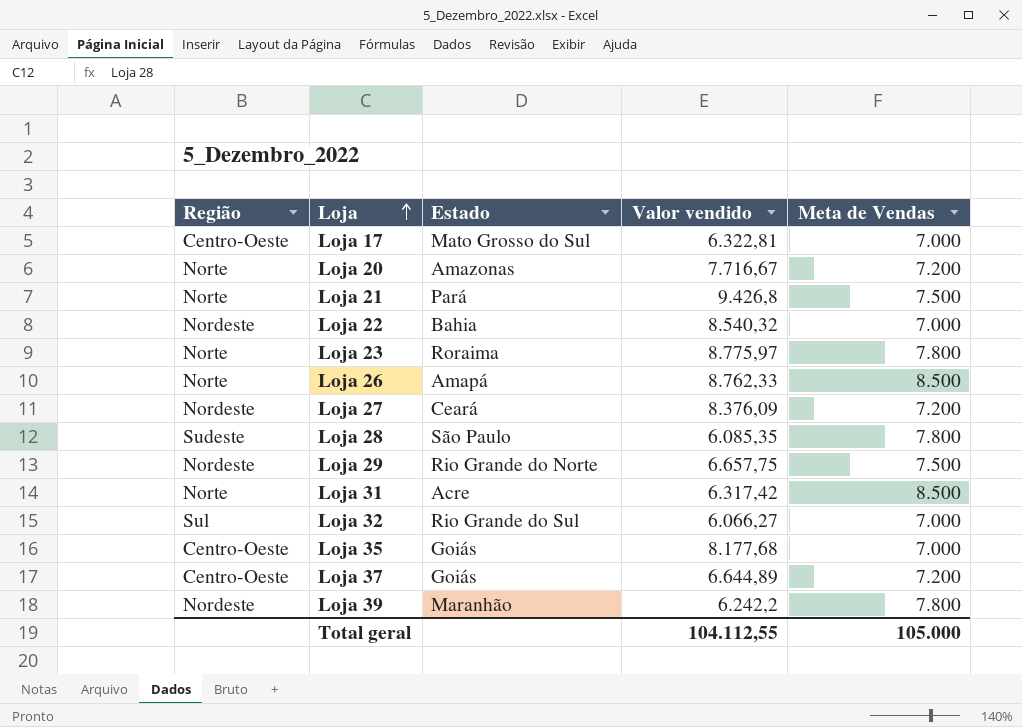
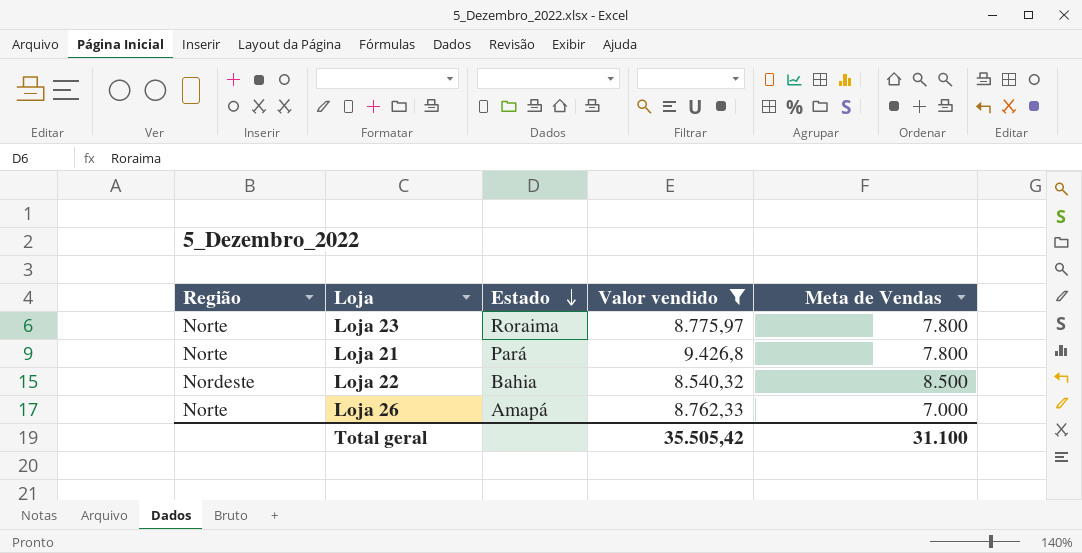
filter: none -> Valor vendido >= 8.540,32
row order: Loja ascending -> Estado descending
Loja 21 | Meta de Vendas: 7.500 -> 7.800
Loja 22 | Meta de Vendas: 7.000 -> 8.500
Loja 26 | Meta de Vendas: 8.500 -> 7.000
Total geral | Valor vendido: 104.112,55 -> 35.505,42
Total geral | Meta de Vendas: 105.000 -> 31.100

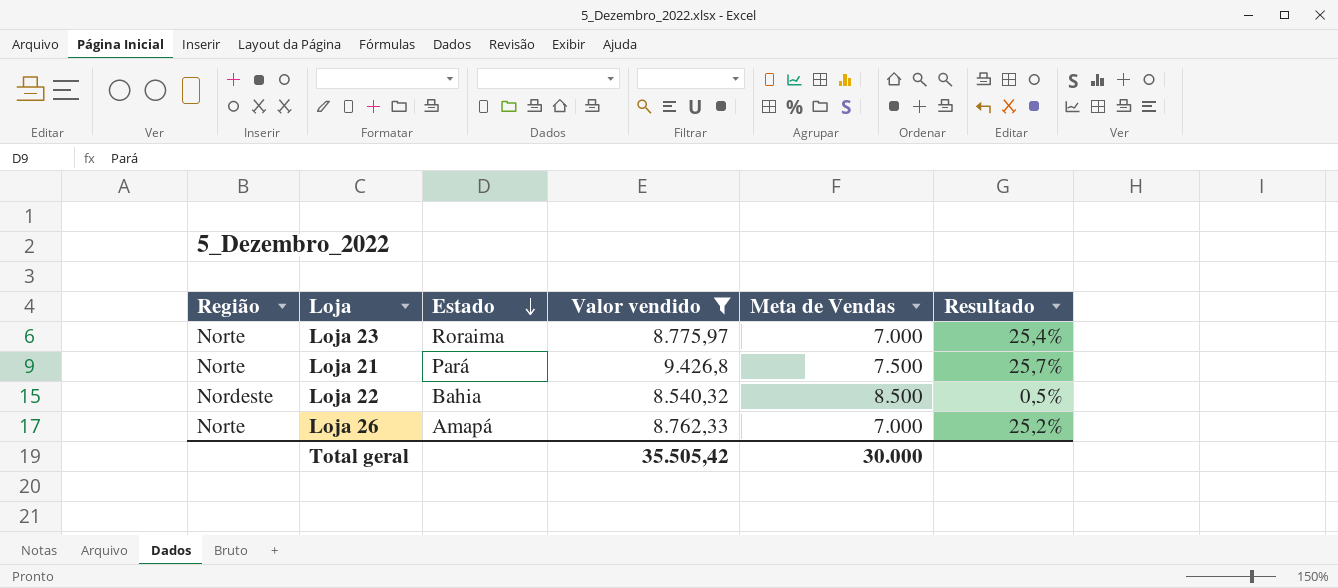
column Resultado | formula: none -> ([Valor vendido] - [Meta de Vendas]) / [Meta de Vendas]
Loja 23 | Meta de Vendas: 7.800 -> 7.000
Loja 21 | Meta de Vendas: 7.800 -> 7.500
Total geral | Meta de Vendas: 31.100 -> 30.000

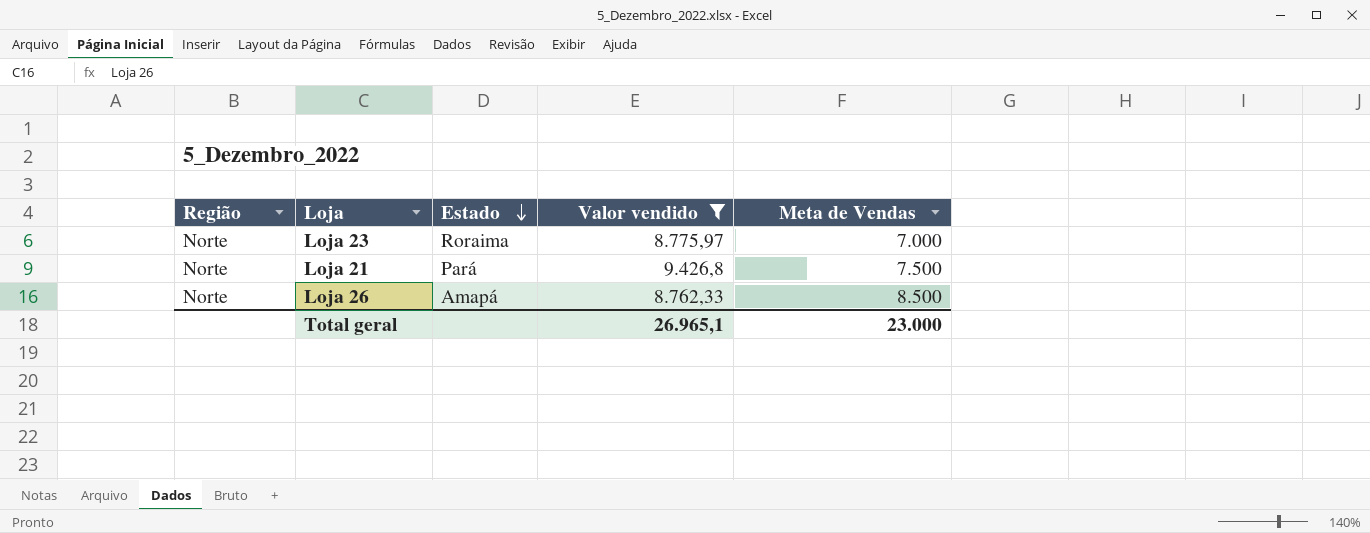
column Resultado | formula: ([Valor vendido] - [Meta de Vendas]) / [Meta de Vendas] -> none
row Loja 22: Nordeste | Bahia | 8.540,32 | 8.500 | 0,5% -> none
Loja 26 | Meta de Vendas: 7.000 -> 8.500
Total geral | Valor vendido: 35.505,42 -> 26.965,1
Total geral | Meta de Vendas: 30.000 -> 23.000

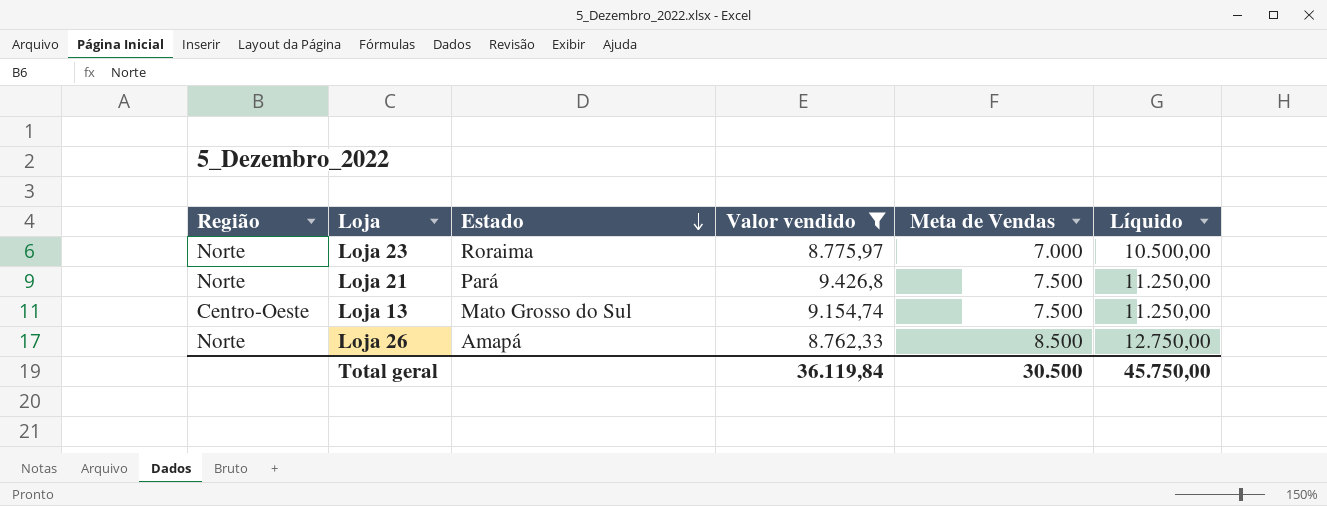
column Líquido | formula: none -> [Meta de Vendas] * 1,5
row Loja 13: none -> Centro-Oeste | Mato Grosso do Sul | 9.154,74 | 7.500 | 11.250,00
Total geral | Valor vendido: 26.965,1 -> 36.119,84
Total geral | Meta de Vendas: 23.000 -> 30.500

